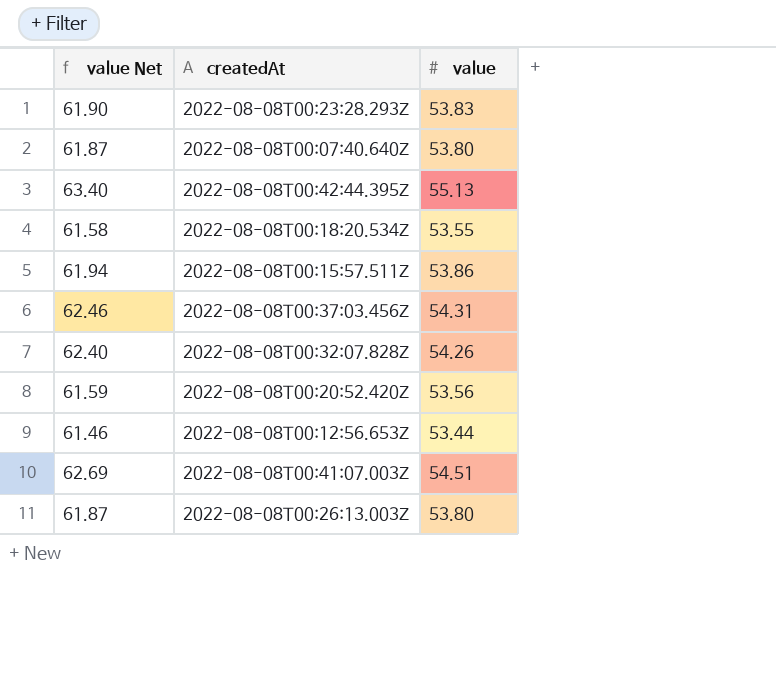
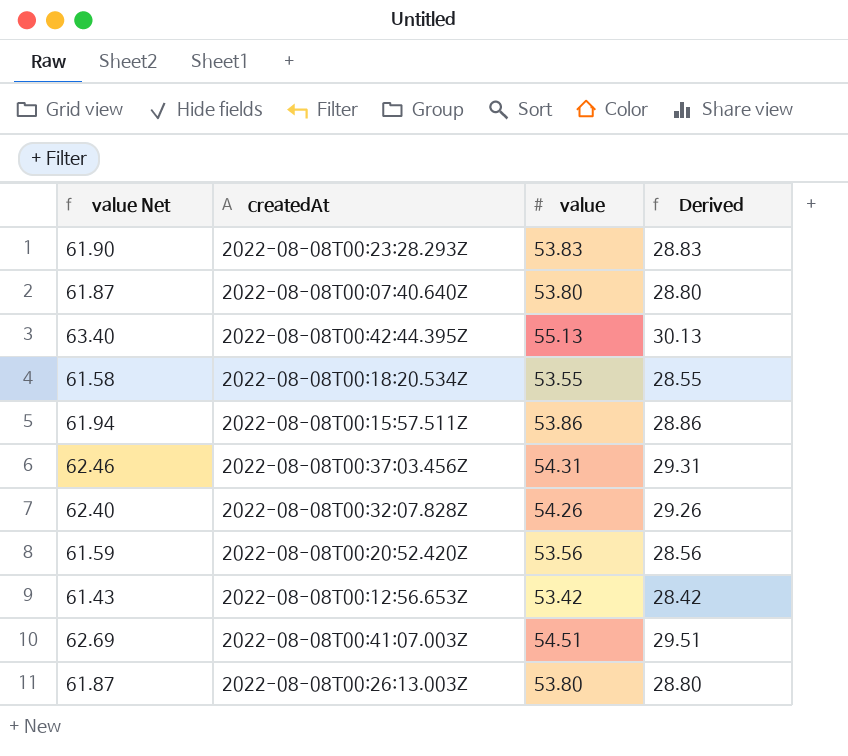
column Derived | formula: none -> [value] - 25
2022-08-08T00:12:56.653Z | value Net: 61.46 -> 61.43
2022-08-08T00:12:56.653Z | value: 53.44 -> 53.42

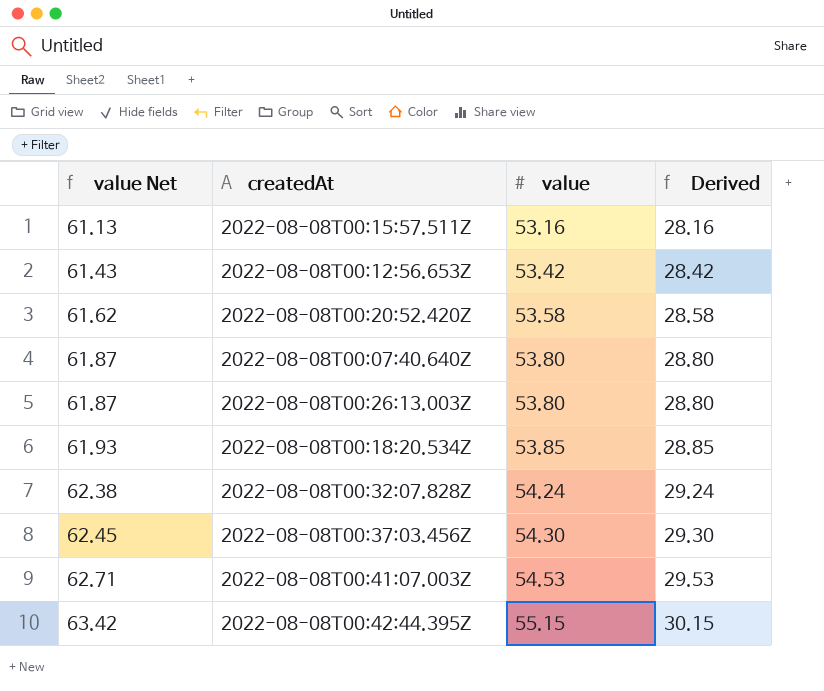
row order: none -> value Net ascending
row 2022-08-08T00:23:28.293Z: 61.90 | 53.83 | 28.83 -> none
2022-08-08T00:15:57.511Z | value Net: 61.94 -> 61.13
2022-08-08T00:15:57.511Z | value: 53.86 -> 53.16
2022-08-08T00:15:57.511Z | Derived: 28.86 -> 28.16
2022-08-08T00:20:52.420Z | value Net: 61.59 -> 61.62
2022-08-08T00:20:52.420Z | value: 53.56 -> 53.58
2022-08-08T00:20:52.420Z | Derived: 28.56 -> 28.58
2022-08-08T00:18:20.534Z | value Net: 61.58 -> 61.93
2022-08-08T00:18:20.534Z | value: 53.55 -> 53.85
2022-08-08T00:18:20.534Z | Derived: 28.55 -> 28.85
2022-08-08T00:32:07.828Z | value Net: 62.40 -> 62.38
2022-08-08T00:32:07.828Z | value: 54.26 -> 54.24
2022-08-08T00:32:07.828Z | Derived: 29.26 -> 29.24
2022-08-08T00:37:03.456Z | value Net: 62.46 -> 62.45
2022-08-08T00:37:03.456Z | value: 54.31 -> 54.30
2022-08-08T00:37:03.456Z | Derived: 29.31 -> 29.30
2022-08-08T00:41:07.003Z | value Net: 62.69 -> 62.71
2022-08-08T00:41:07.003Z | value: 54.51 -> 54.53
2022-08-08T00:41:07.003Z | Derived: 29.51 -> 29.53
2022-08-08T00:42:44.395Z | value Net: 63.40 -> 63.42
2022-08-08T00:42:44.395Z | value: 55.13 -> 55.15
2022-08-08T00:42:44.395Z | Derived: 30.13 -> 30.15

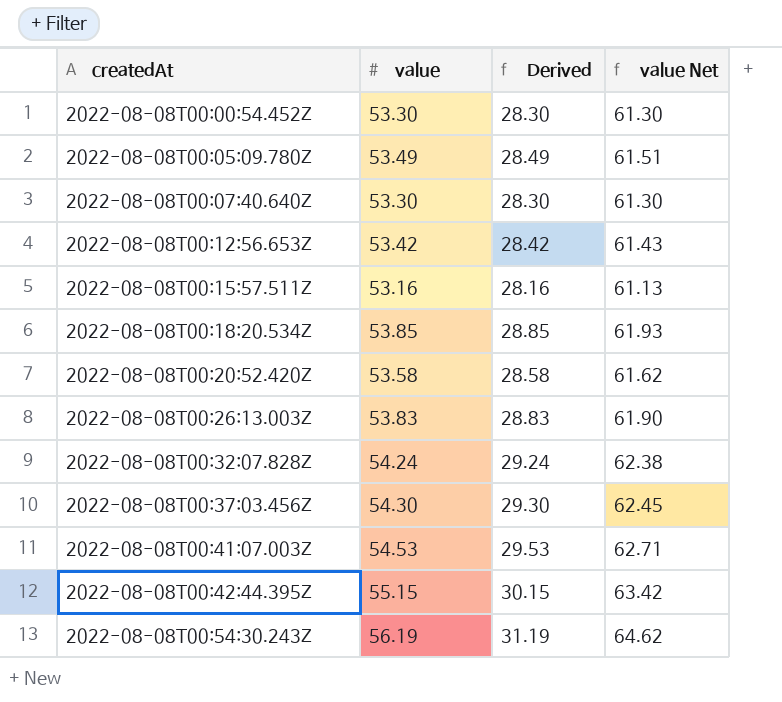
row order: value Net ascending -> createdAt ascending
column value Net | position: 1 -> 4
row 2022-08-08T00:00:54.452Z: none -> 53.30 | 28.30 | 61.30
row 2022-08-08T00:05:09.780Z: none -> 53.49 | 28.49 | 61.51
2022-08-08T00:07:40.640Z | value: 53.80 -> 53.30
2022-08-08T00:07:40.640Z | Derived: 28.80 -> 28.30
2022-08-08T00:07:40.640Z | value Net: 61.87 -> 61.30
2022-08-08T00:26:13.003Z | value: 53.80 -> 53.83
2022-08-08T00:26:13.003Z | Derived: 28.80 -> 28.83
2022-08-08T00:26:13.003Z | value Net: 61.87 -> 61.90
row 2022-08-08T00:54:30.243Z: none -> 56.19 | 31.19 | 64.62

